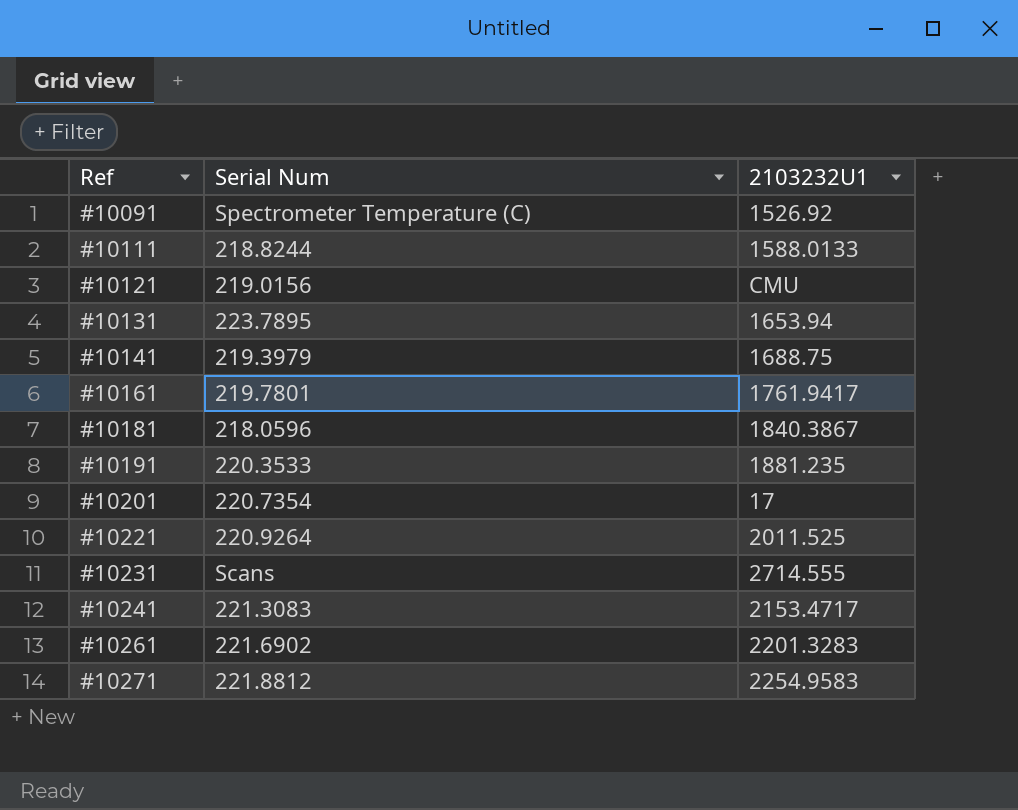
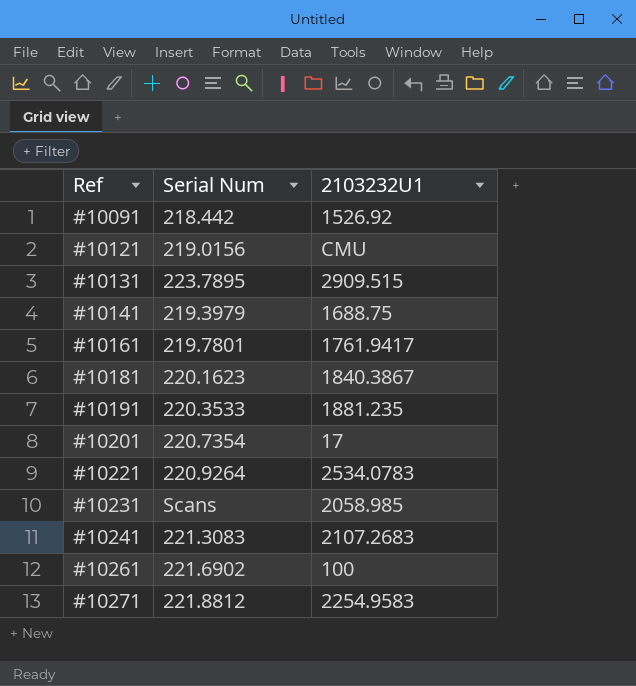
row #10111: 218.8244 | 1588.0133 -> none
#10091 | Serial Num: Spectrometer Temperature (C) -> 218.442
#10131 | 2103232U1: 1653.94 -> 2909.515
#10181 | Serial Num: 218.0596 -> 220.1623
#10221 | 2103232U1: 2011.525 -> 2534.0783
#10231 | 2103232U1: 2714.555 -> 2058.985
#10241 | 2103232U1: 2153.4717 -> 2107.2683
#10261 | 2103232U1: 2201.3283 -> 100

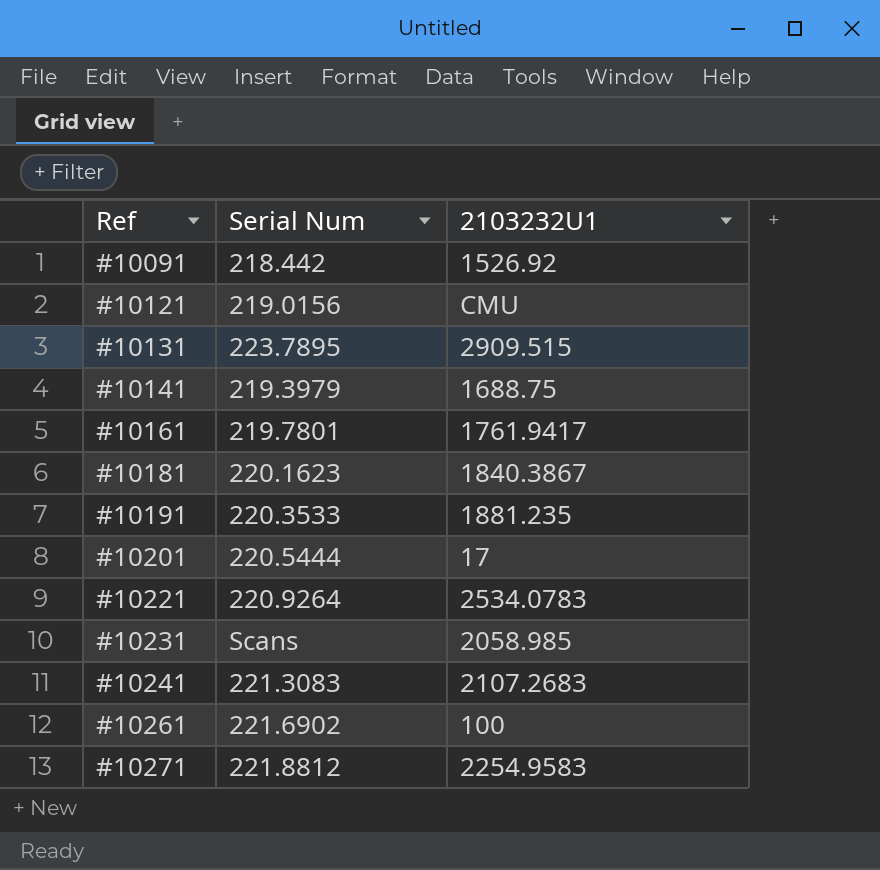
#10201 | Serial Num: 220.7354 -> 220.5444

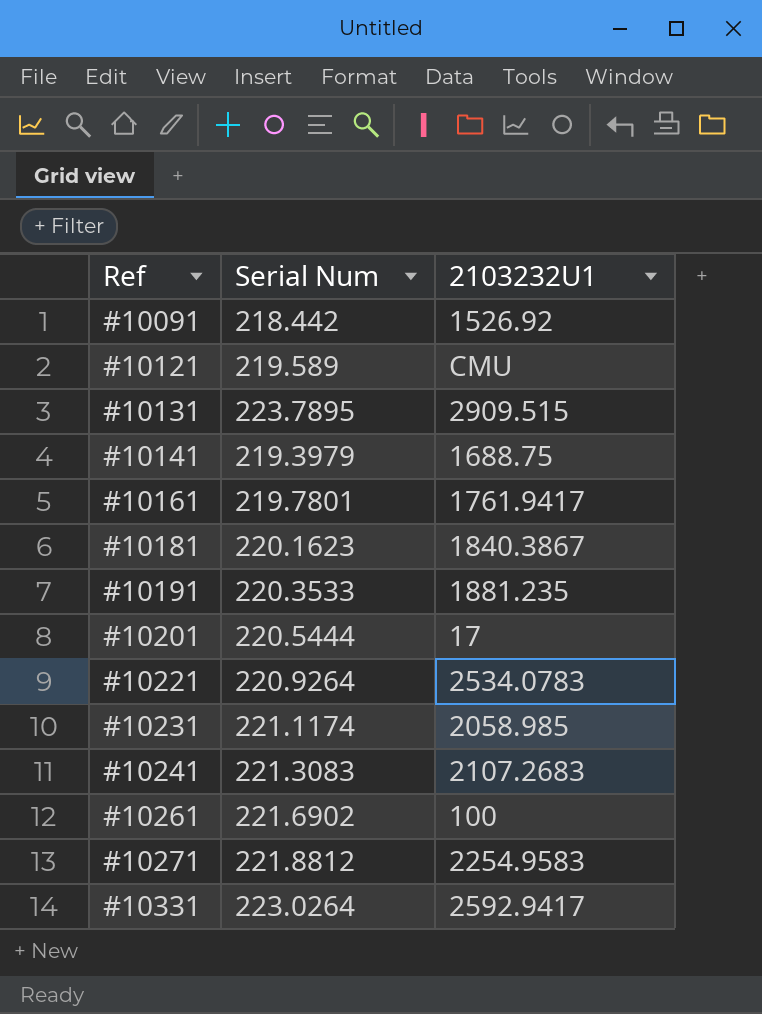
#10121 | Serial Num: 219.0156 -> 219.589
#10231 | Serial Num: Scans -> 221.1174
row #10331: none -> 223.0264 | 2592.9417

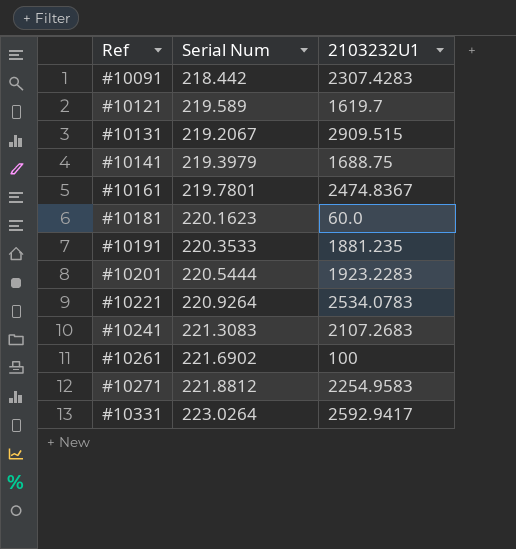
row #10231: 221.1174 | 2058.985 -> none
#10091 | 2103232U1: 1526.92 -> 2307.4283
#10121 | 2103232U1: CMU -> 1619.7
#10131 | Serial Num: 223.7895 -> 219.2067
#10161 | 2103232U1: 1761.9417 -> 2474.8367
#10181 | 2103232U1: 1840.3867 -> 60.0
#10201 | 2103232U1: 17 -> 1923.2283

